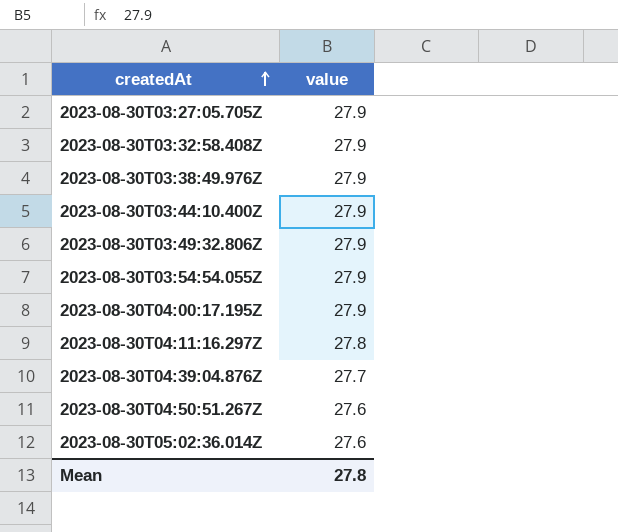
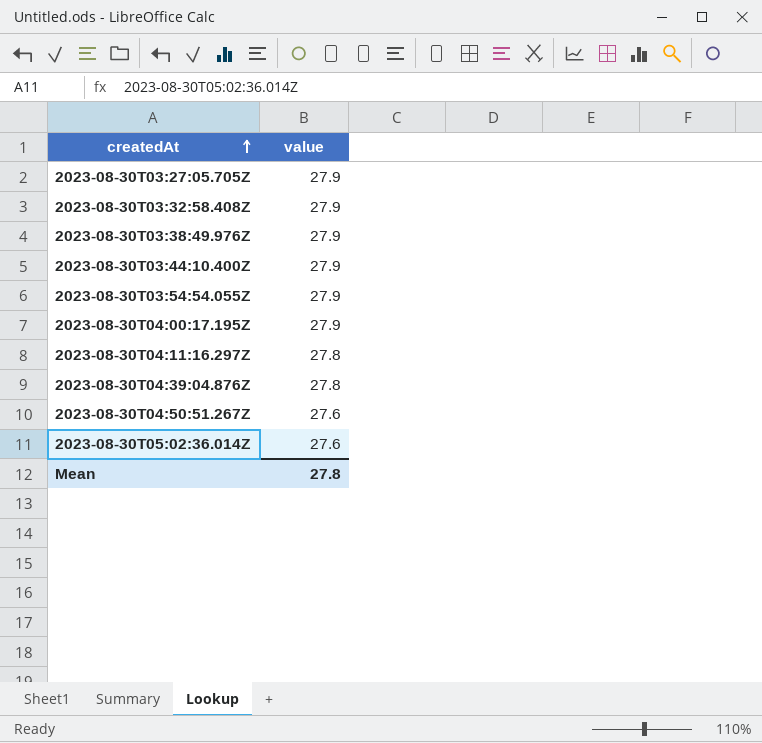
row 2023-08-30T03:49:32.806Z: 27.9 -> none
2023-08-30T04:39:04.876Z | value: 27.7 -> 27.8

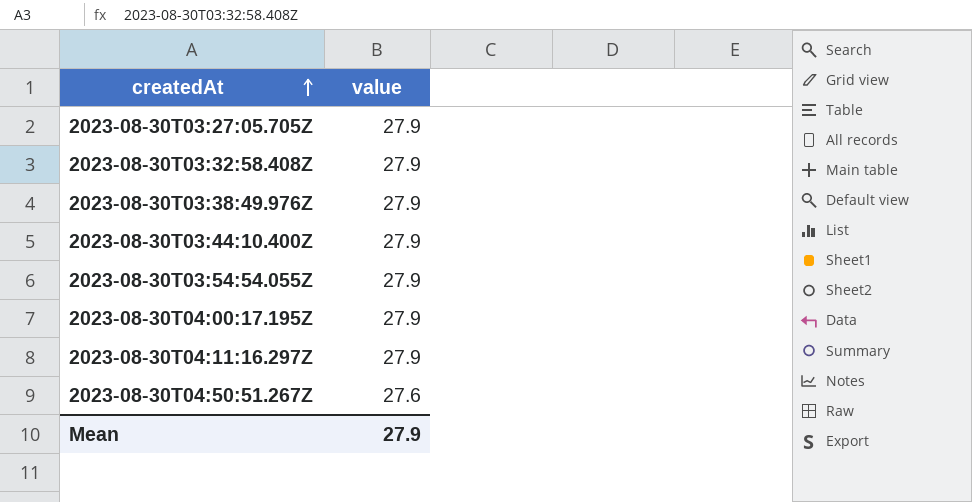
row 2023-08-30T04:39:04.876Z: 27.8 -> none
row 2023-08-30T05:02:36.014Z: 27.6 -> none
2023-08-30T04:11:16.297Z | value: 27.8 -> 27.9
Mean | value: 27.8 -> 27.9

